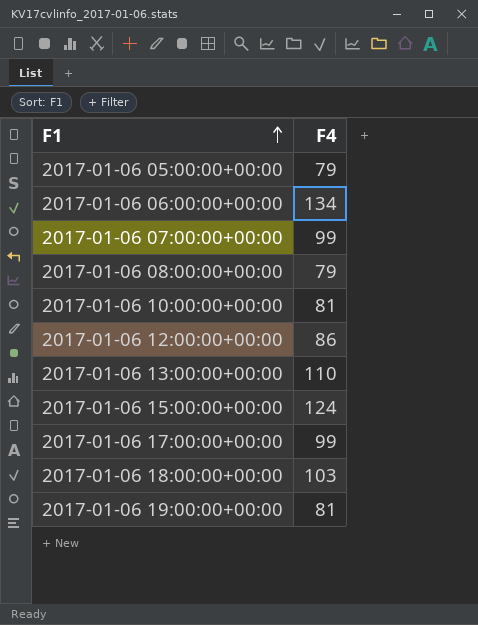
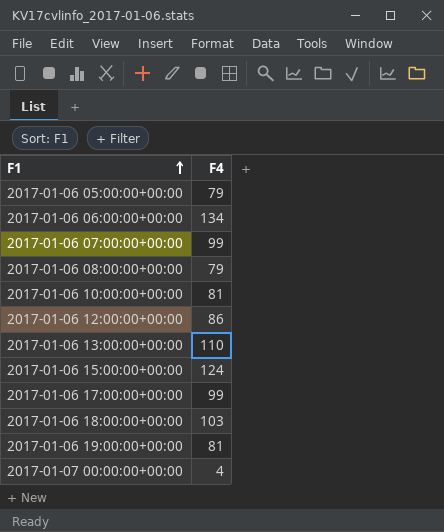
row 2017-01-07 00:00:00+00:00: none -> 4

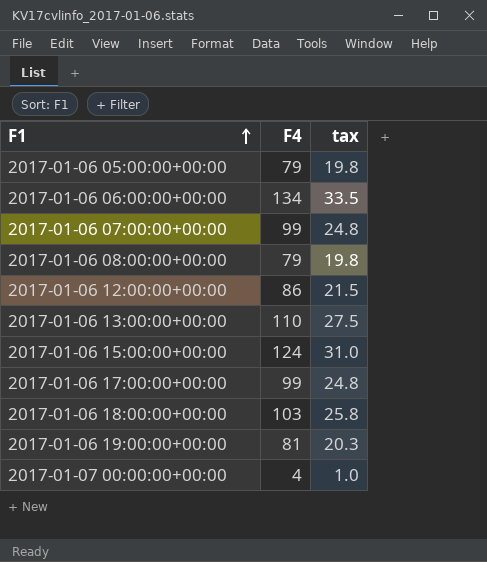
column tax | formula: none -> [F4] * 0.25
row 2017-01-06 10:00:00+00:00: 81 -> none

